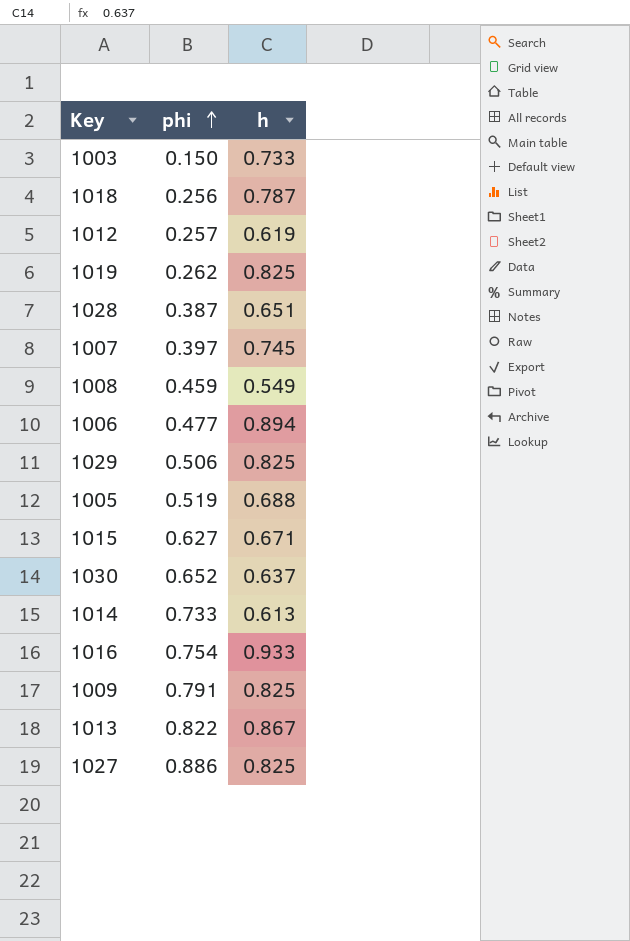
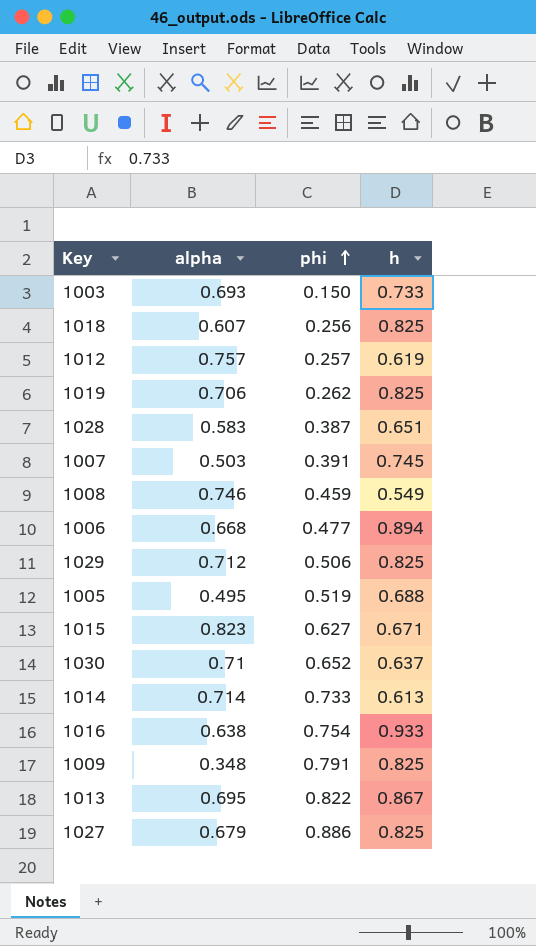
column alpha | position: none -> 2
1018 | h: 0.787 -> 0.825
1007 | phi: 0.397 -> 0.391

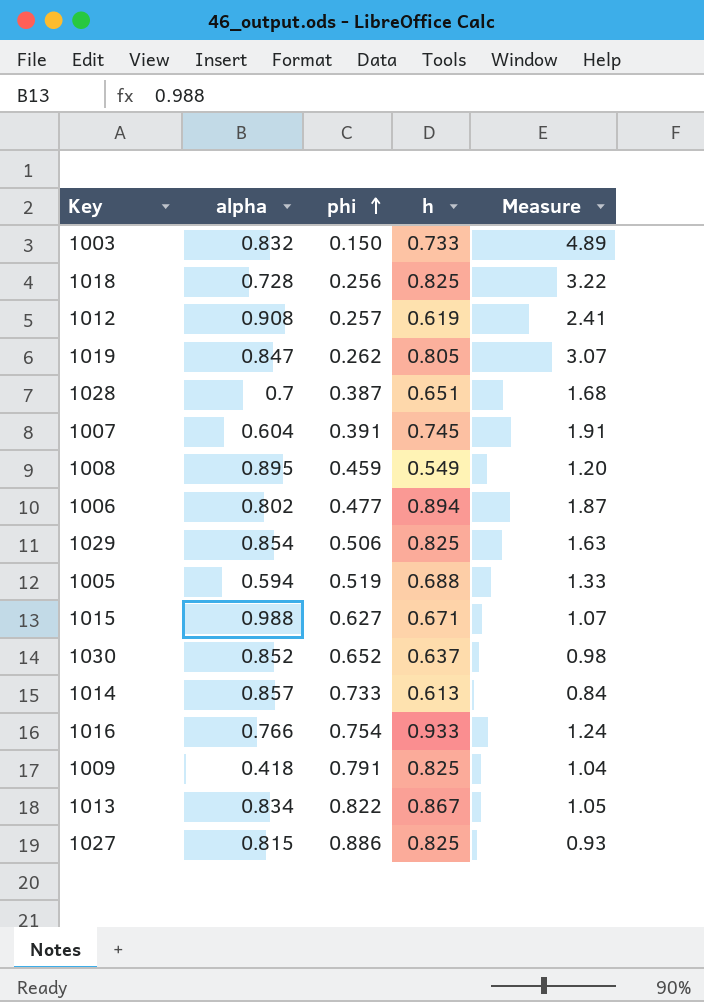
column Measure | formula: none -> [h] / [phi]
1003 | alpha: 0.693 -> 0.832
1018 | alpha: 0.607 -> 0.728
1012 | alpha: 0.757 -> 0.908
1019 | alpha: 0.706 -> 0.847
1019 | h: 0.825 -> 0.805
1028 | alpha: 0.583 -> 0.7
1007 | alpha: 0.503 -> 0.604
1008 | alpha: 0.746 -> 0.895
1006 | alpha: 0.668 -> 0.802
1029 | alpha: 0.712 -> 0.854
1005 | alpha: 0.495 -> 0.594
1015 | alpha: 0.823 -> 0.988
1030 | alpha: 0.71 -> 0.852
1014 | alpha: 0.714 -> 0.857
1016 | alpha: 0.638 -> 0.766
1009 | alpha: 0.348 -> 0.418
1013 | alpha: 0.695 -> 0.834
1027 | alpha: 0.679 -> 0.815

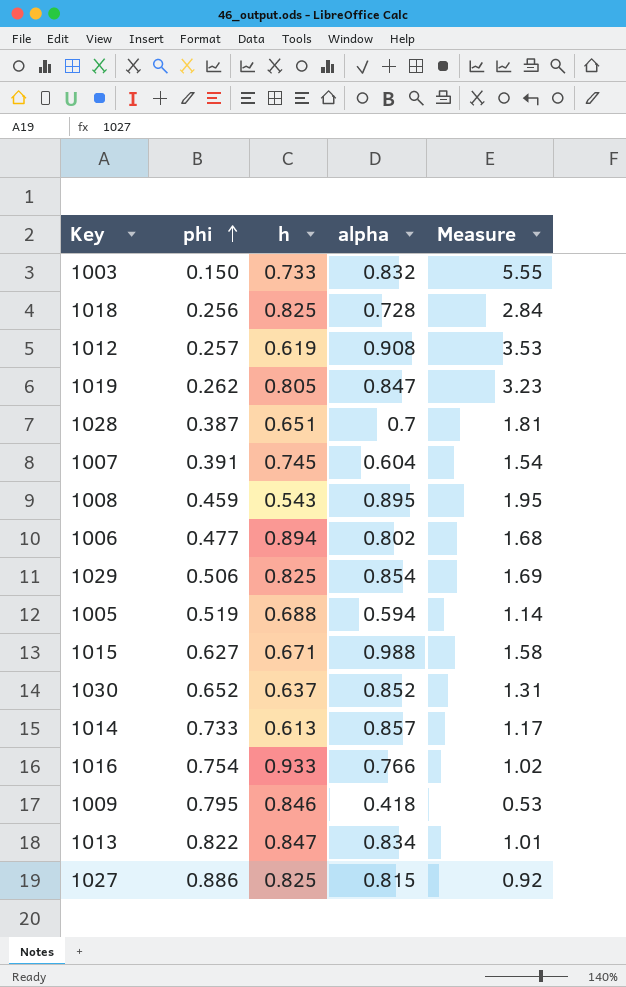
column alpha | position: 2 -> 4
column Measure | formula: [h] / [phi] -> [alpha] / [phi]
1008 | h: 0.549 -> 0.543
1009 | phi: 0.791 -> 0.795
1009 | h: 0.825 -> 0.846
1013 | h: 0.867 -> 0.847

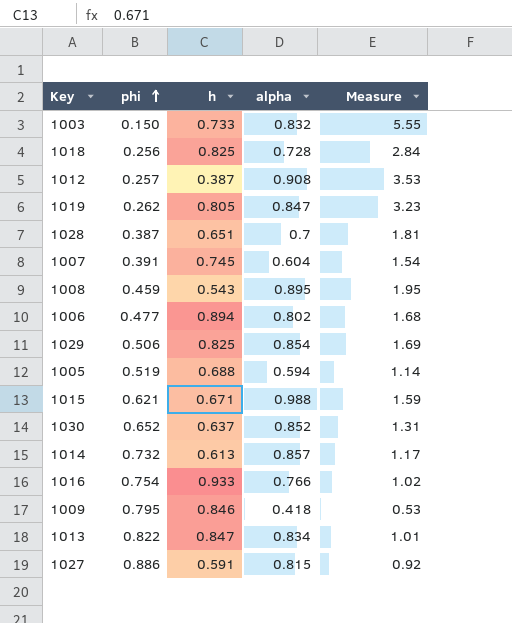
1012 | h: 0.619 -> 0.387
1015 | phi: 0.627 -> 0.621
1015 | Measure: 1.58 -> 1.59
1014 | phi: 0.733 -> 0.732
1027 | h: 0.825 -> 0.591

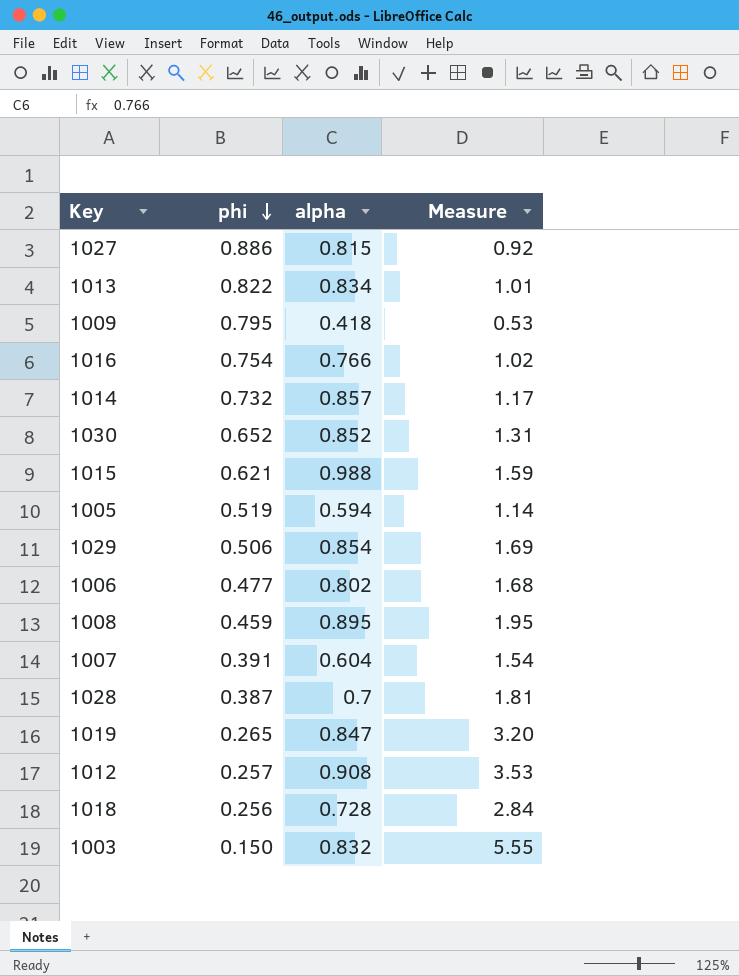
row order: phi ascending -> phi descending
column h | position: 3 -> none
1019 | phi: 0.262 -> 0.265
1019 | Measure: 3.23 -> 3.20

